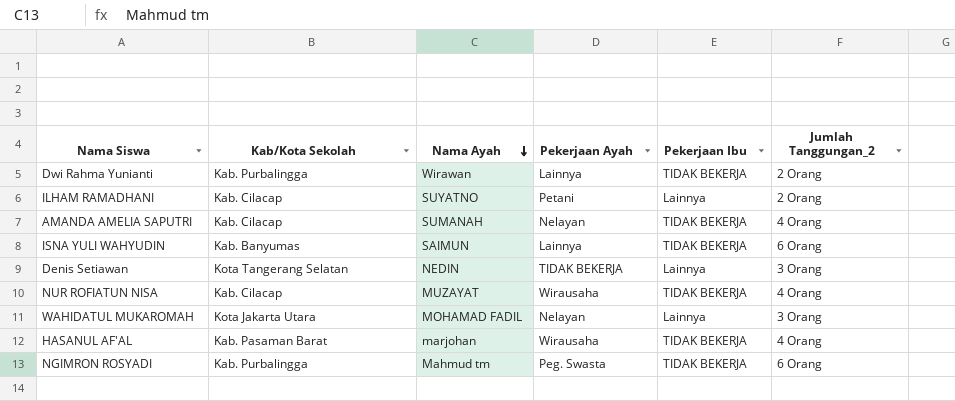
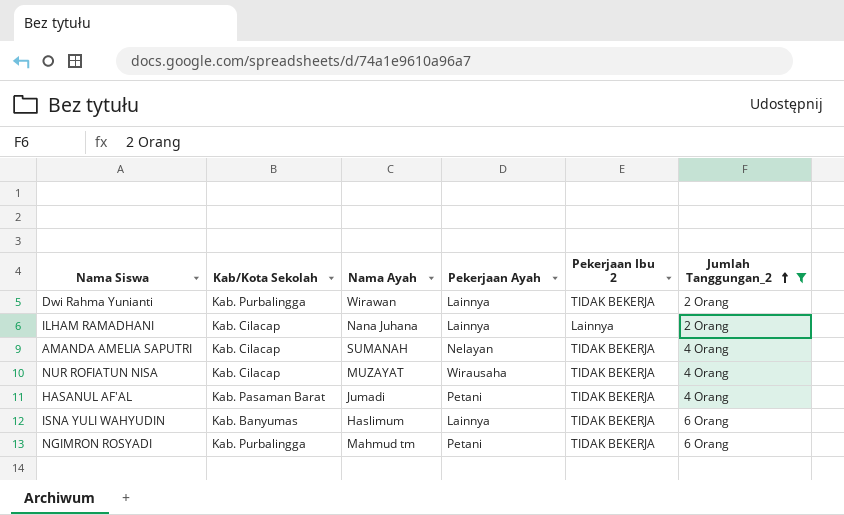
filter: none -> Jumlah Tanggungan_2 != 3 Orang
row order: Nama Ayah descending -> Jumlah Tanggungan_2 ascending
column name: Pekerjaan Ibu -> Pekerjaan Ibu 2
ILHAM RAMADHANI | Nama Ayah: SUYATNO -> Nana Juhana
ILHAM RAMADHANI | Pekerjaan Ayah: Petani -> Lainnya
HASANUL AF'AL | Nama Ayah: marjohan -> Jumadi
HASANUL AF'AL | Pekerjaan Ayah: Wirausaha -> Petani
ISNA YULI WAHYUDIN | Nama Ayah: SAIMUN -> Haslimum
NGIMRON ROSYADI | Pekerjaan Ayah: Peg. Swasta -> Petani

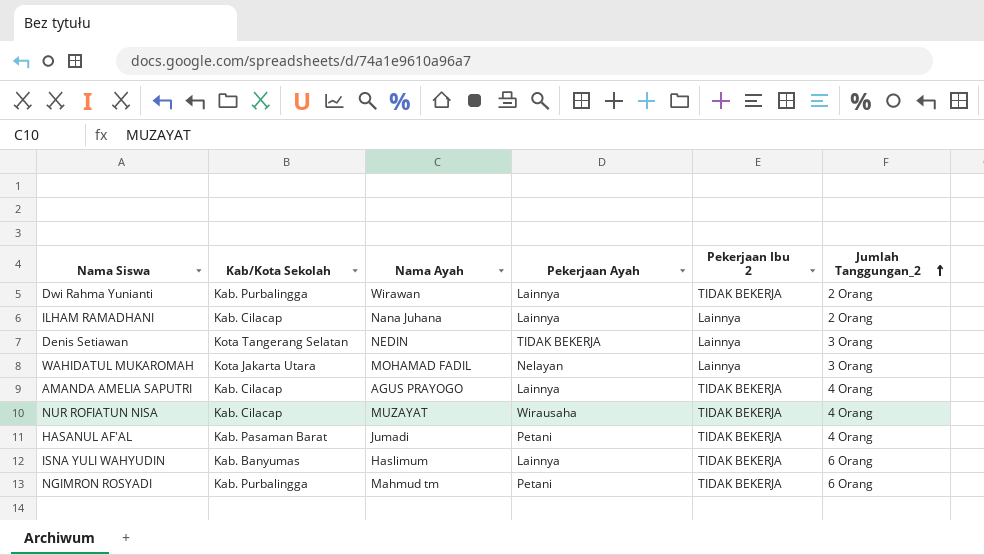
filter: Jumlah Tanggungan_2 != 3 Orang -> none
AMANDA AMELIA SAPUTRI | Nama Ayah: SUMANAH -> AGUS PRAYOGO
AMANDA AMELIA SAPUTRI | Pekerjaan Ayah: Nelayan -> Lainnya

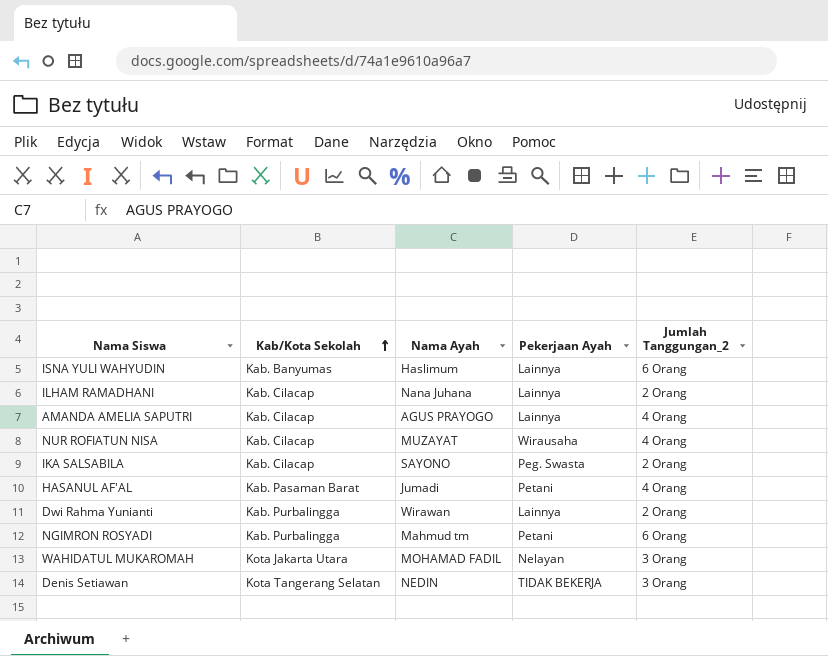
row order: Jumlah Tanggungan_2 ascending -> Kab/Kota Sekolah ascending
column Pekerjaan Ibu 2 | position: 5 -> none
row IKA SALSABILA: none -> Kab. Cilacap | SAYONO | Peg. Swasta | 2 Orang

